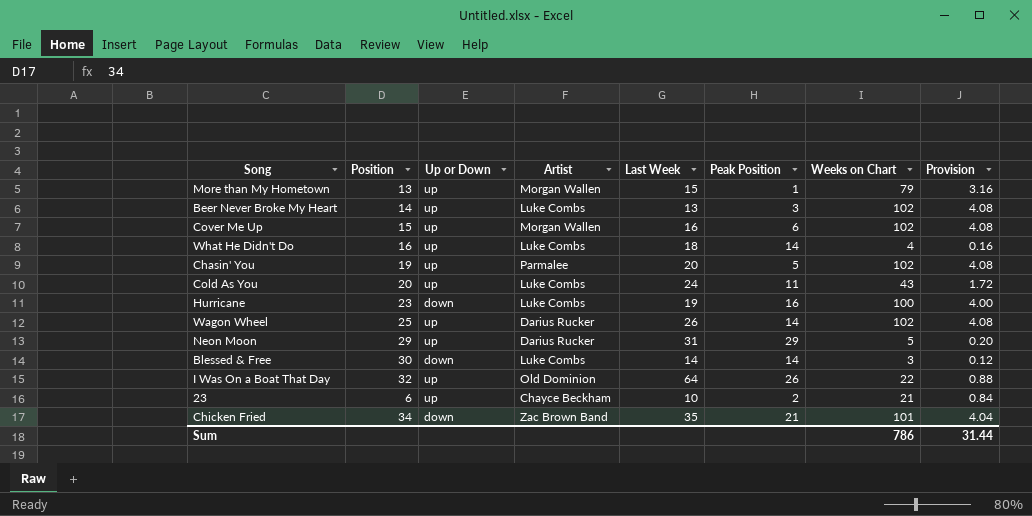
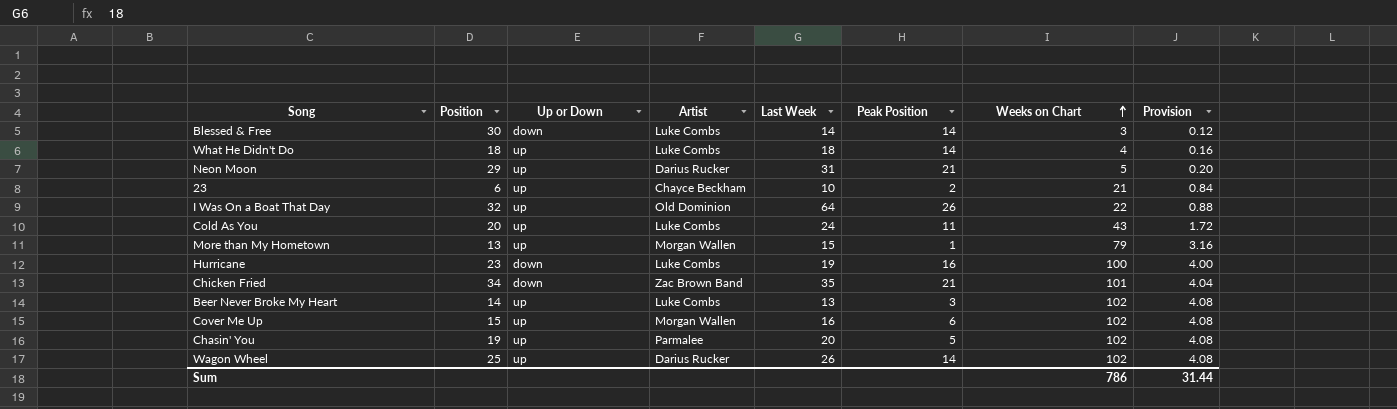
row order: none -> Weeks on Chart ascending
What He Didn't Do | Position: 16 -> 18
Neon Moon | Peak Position: 29 -> 21

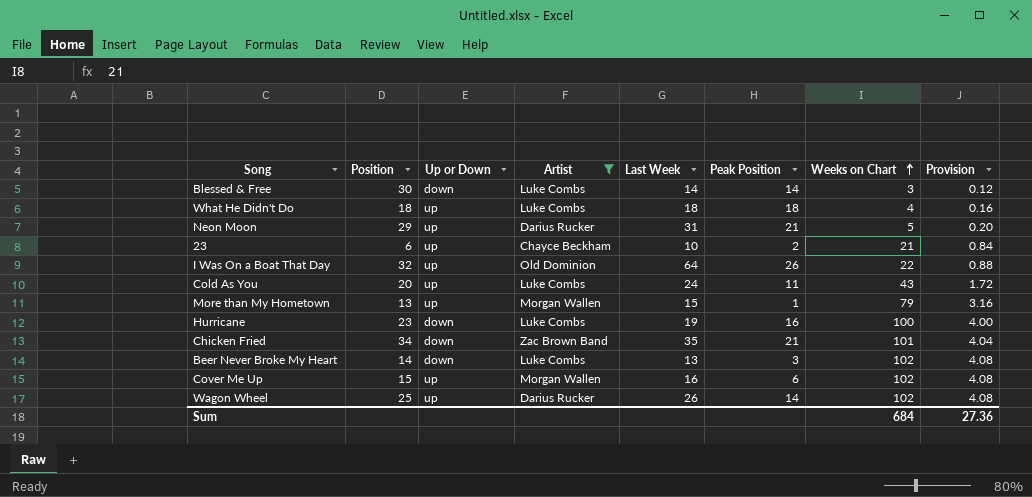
filter: none -> Artist != Parmalee
What He Didn't Do | Peak Position: 14 -> 18
Beer Never Broke My Heart | Up or Down: up -> down
Sum | Weeks on Chart: 786 -> 684
Sum | Provision: 31.44 -> 27.36

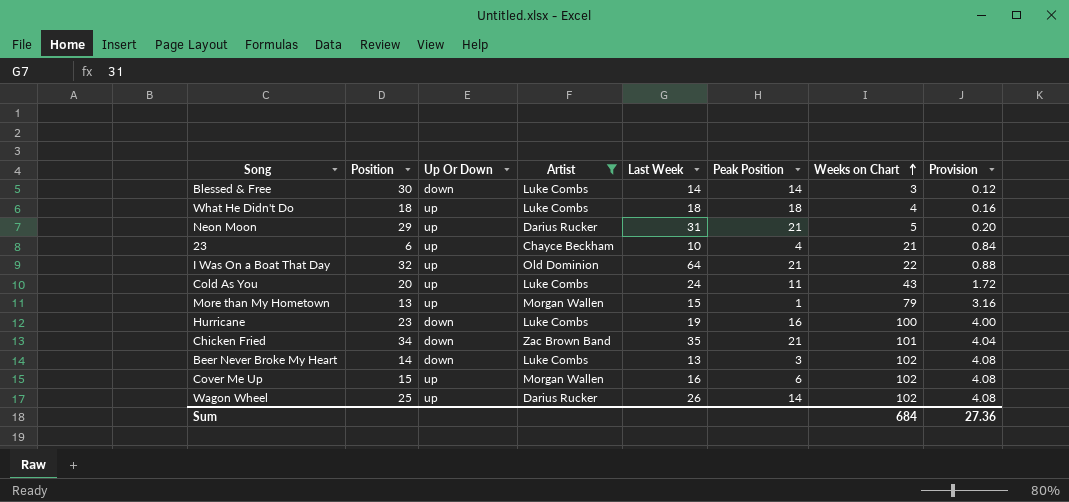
column name: Up or Down -> Up Or Down
23 | Peak Position: 2 -> 4
I Was On a Boat That Day | Peak Position: 26 -> 21

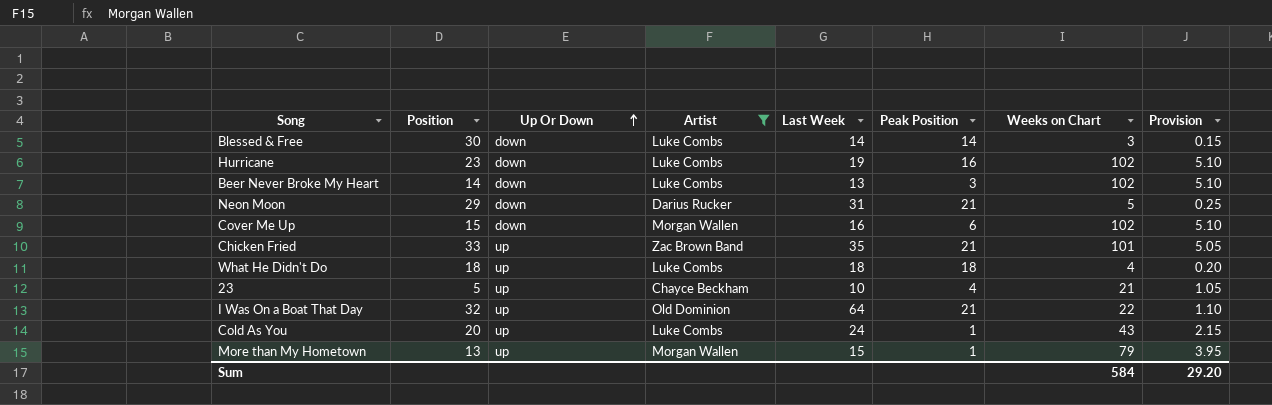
row order: Weeks on Chart ascending -> Up Or Down ascending
column Provision | formula: [Weeks on Chart] * 0.04 -> [Weeks on Chart] * 0.05
row Wagon Wheel: 25 | up | Darius Rucker | 26 | 14 | 102 | 4.08 -> none
Hurricane | Weeks on Chart: 100 -> 102
Neon Moon | Up Or Down: up -> down
Cover Me Up | Up Or Down: up -> down
Chicken Fried | Position: 34 -> 33
Chicken Fried | Up Or Down: down -> up
23 | Position: 6 -> 5
Cold As You | Peak Position: 11 -> 1
Sum | Weeks on Chart: 684 -> 584
Sum | Provision: 27.36 -> 29.20

